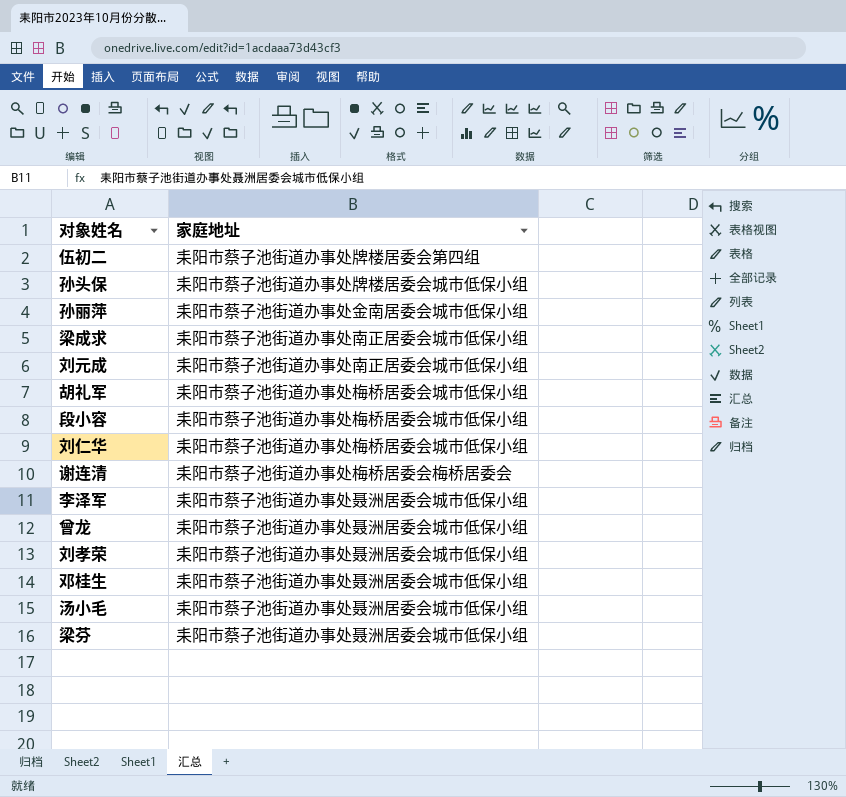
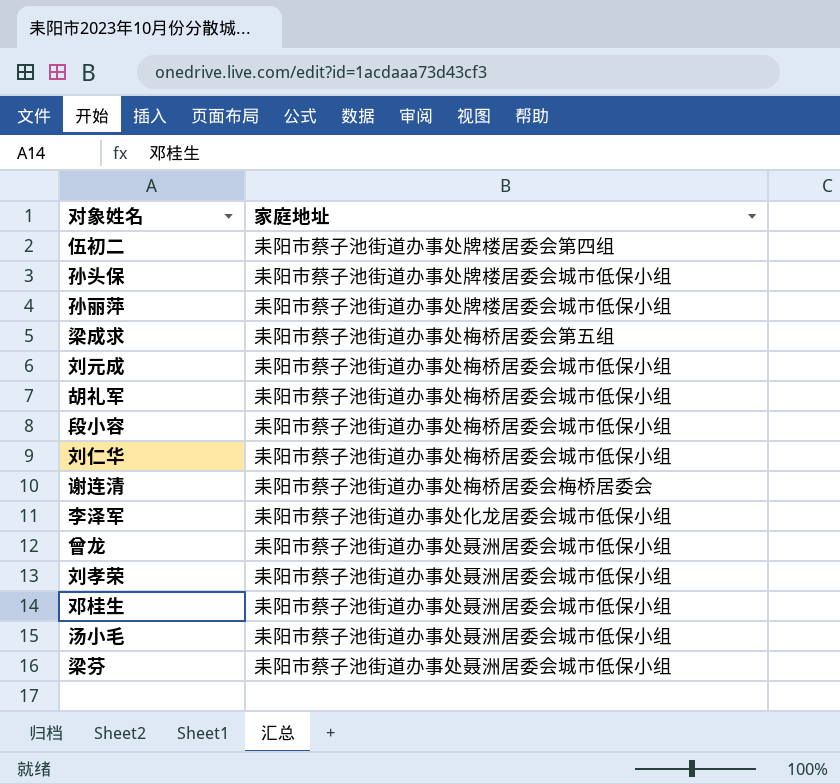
孙丽萍 | 家庭地址: 耒阳市蔡子池街道办事处金南居委会城市低保小组 -> 耒阳市蔡子池街道办事处牌楼居委会城市低保小组
梁成求 | 家庭地址: 耒阳市蔡子池街道办事处南正居委会城市低保小组 -> 耒阳市蔡子池街道办事处梅桥居委会第五组
刘元成 | 家庭地址: 耒阳市蔡子池街道办事处南正居委会城市低保小组 -> 耒阳市蔡子池街道办事处梅桥居委会城市低保小组
李泽军 | 家庭地址: 耒阳市蔡子池街道办事处聂洲居委会城市低保小组 -> 耒阳市蔡子池街道办事处化龙居委会城市低保小组

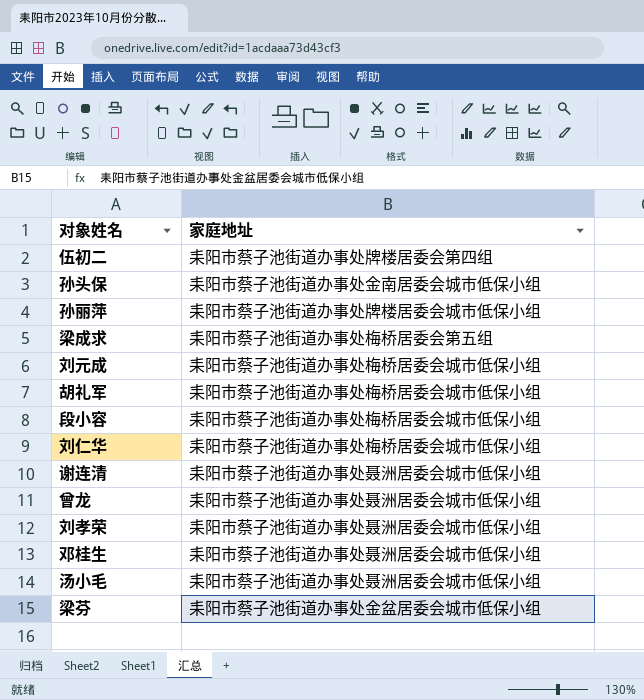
row 李泽军: 耒阳市蔡子池街道办事处化龙居委会城市低保小组 -> none
孙头保 | 家庭地址: 耒阳市蔡子池街道办事处牌楼居委会城市低保小组 -> 耒阳市蔡子池街道办事处金南居委会城市低保小组
谢连清 | 家庭地址: 耒阳市蔡子池街道办事处梅桥居委会梅桥居委会 -> 耒阳市蔡子池街道办事处聂洲居委会城市低保小组
梁芬 | 家庭地址: 耒阳市蔡子池街道办事处聂洲居委会城市低保小组 -> 耒阳市蔡子池街道办事处金盆居委会城市低保小组

